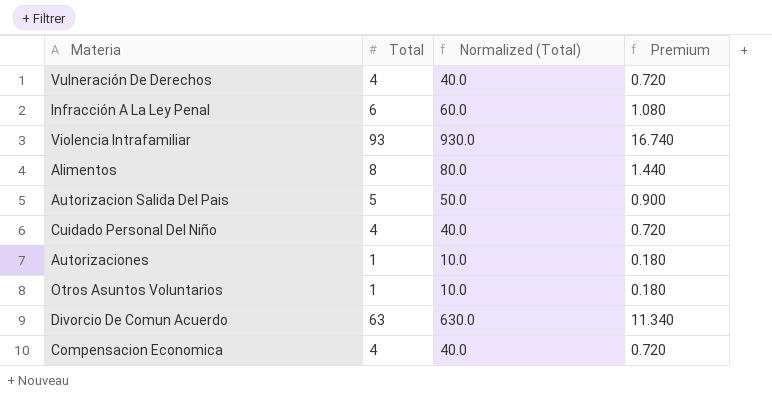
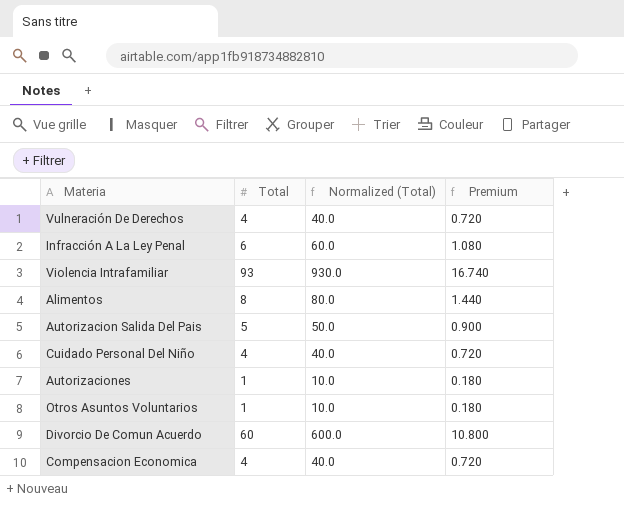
Divorcio De Comun Acuerdo | Total: 63 -> 60
Divorcio De Comun Acuerdo | Normalized (Total): 630.0 -> 600.0
Divorcio De Comun Acuerdo | Premium: 11.340 -> 10.800

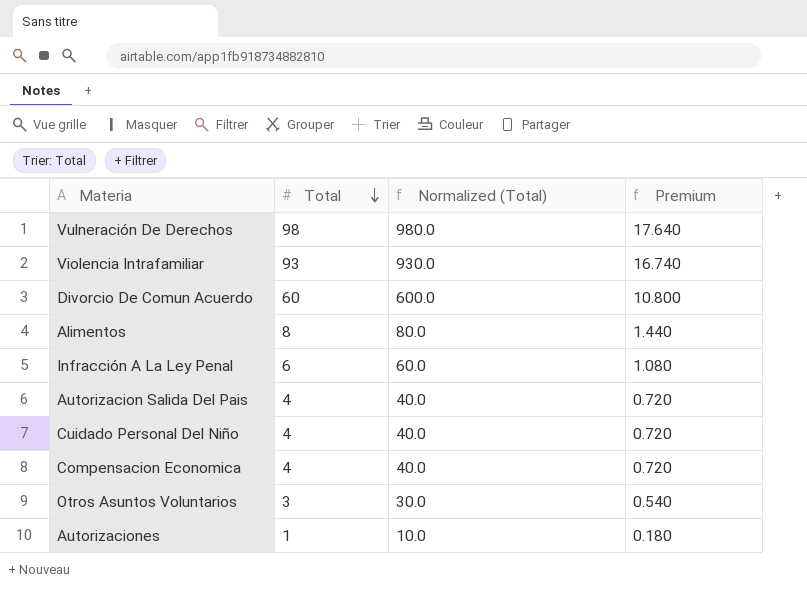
row order: none -> Total descending
Vulneración De Derechos | Total: 4 -> 98
Vulneración De Derechos | Normalized (Total): 40.0 -> 980.0
Vulneración De Derechos | Premium: 0.720 -> 17.640
Autorizacion Salida Del Pais | Total: 5 -> 4
Autorizacion Salida Del Pais | Normalized (Total): 50.0 -> 40.0
Autorizacion Salida Del Pais | Premium: 0.900 -> 0.720
Otros Asuntos Voluntarios | Total: 1 -> 3
Otros Asuntos Voluntarios | Normalized (Total): 10.0 -> 30.0
Otros Asuntos Voluntarios | Premium: 0.180 -> 0.540

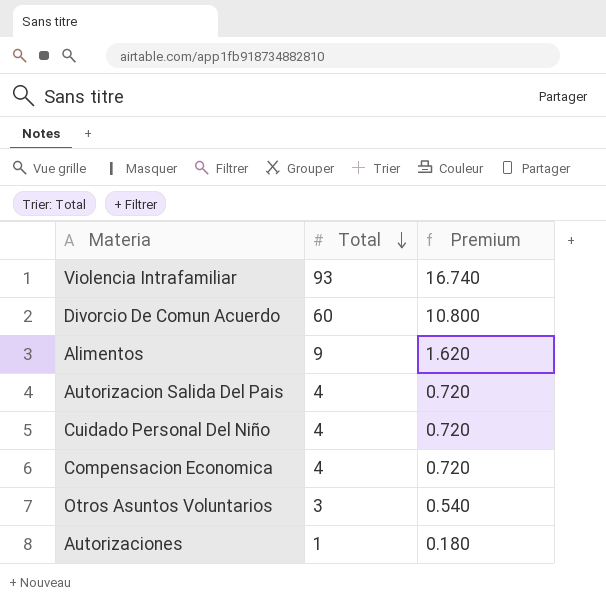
column Normalized (Total) | formula: [Total] * 10 -> none
row Vulneración De Derechos: 98 | 980.0 | 17.640 -> none
row Infracción A La Ley Penal: 6 | 60.0 | 1.080 -> none
Alimentos | Total: 8 -> 9
Alimentos | Premium: 1.440 -> 1.620

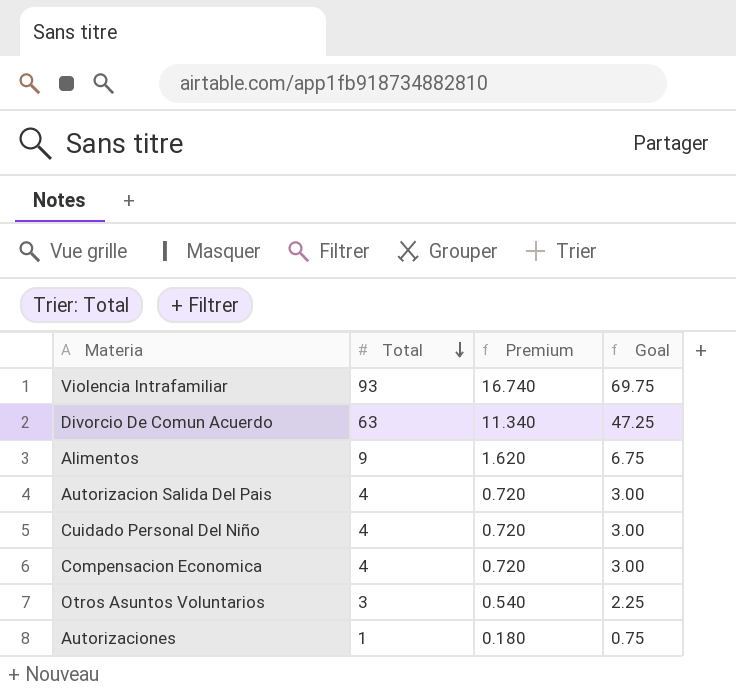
column Goal | formula: none -> [Total] * 0.75
Divorcio De Comun Acuerdo | Total: 60 -> 63
Divorcio De Comun Acuerdo | Premium: 10.800 -> 11.340

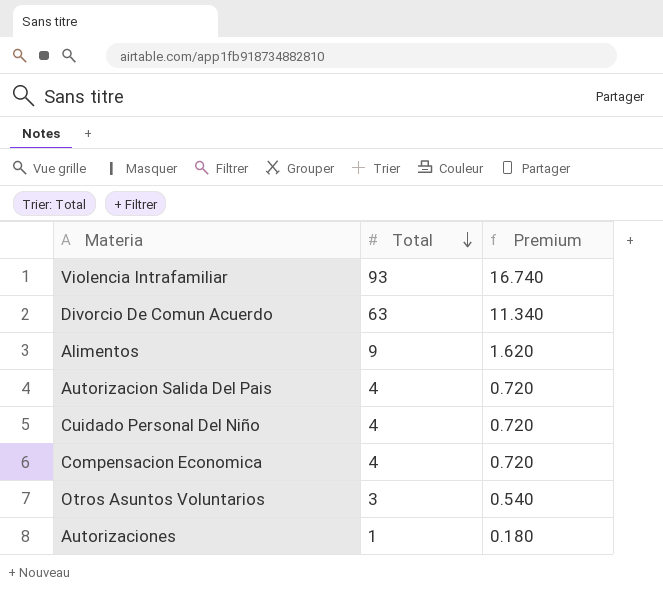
column Goal | formula: [Total] * 0.75 -> none

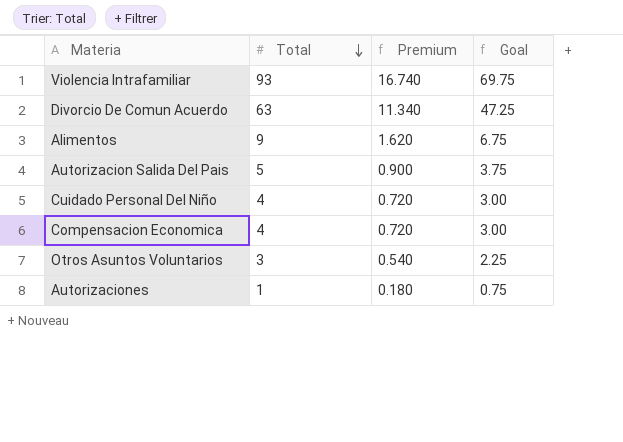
column Goal | formula: none -> [Total] * 0.75
Autorizacion Salida Del Pais | Total: 4 -> 5
Autorizacion Salida Del Pais | Premium: 0.720 -> 0.900

